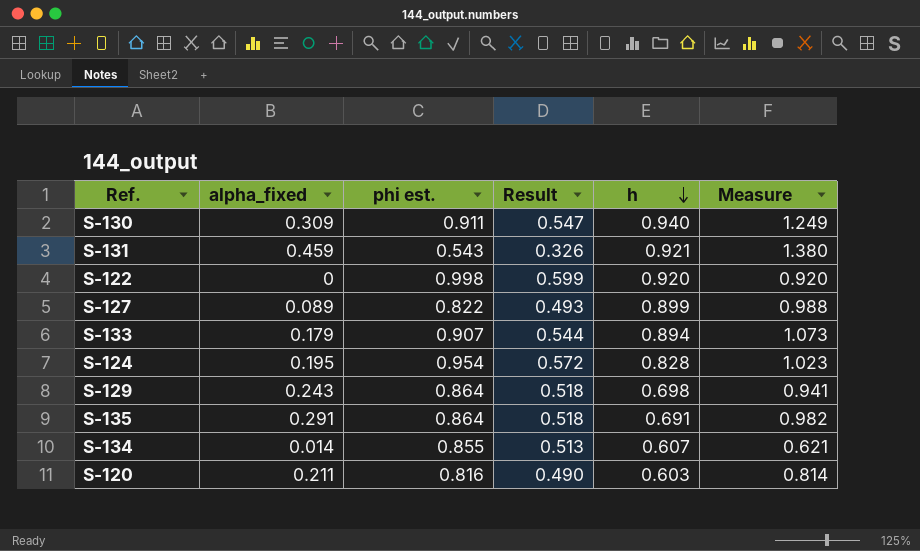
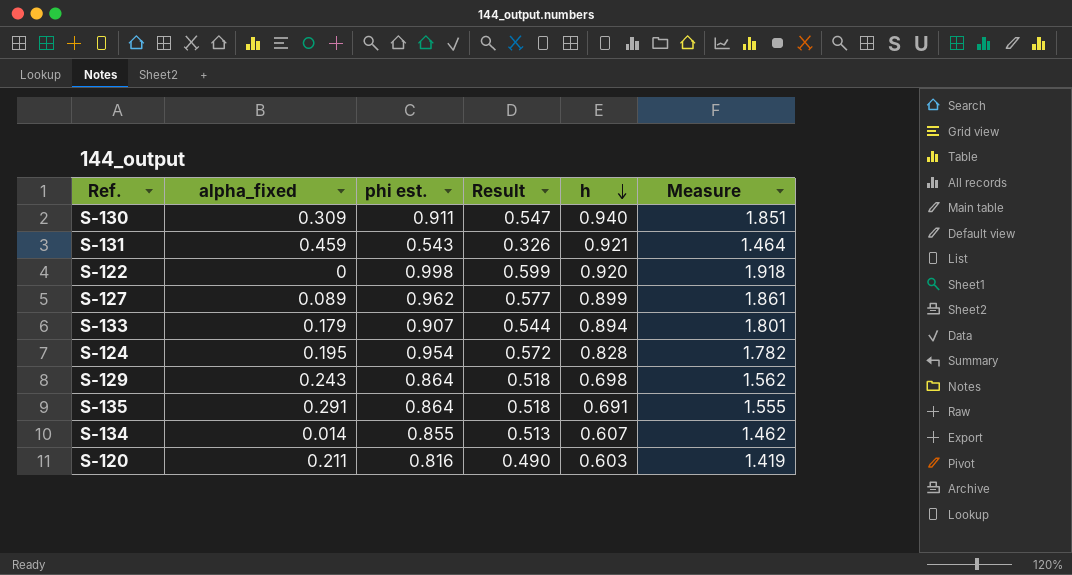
column Measure | formula: [alpha_fixed] + [h] -> [phi est.] + [h]
S-127 | phi est.: 0.822 -> 0.962
S-127 | Result: 0.493 -> 0.577

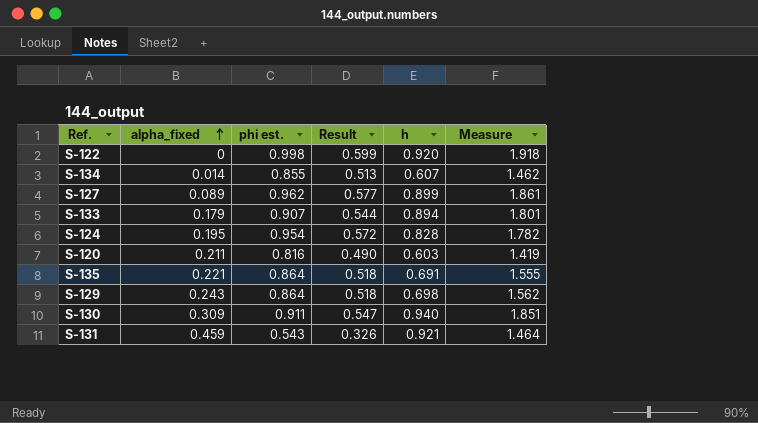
row order: h descending -> alpha_fixed ascending
S-135 | alpha_fixed: 0.291 -> 0.221

